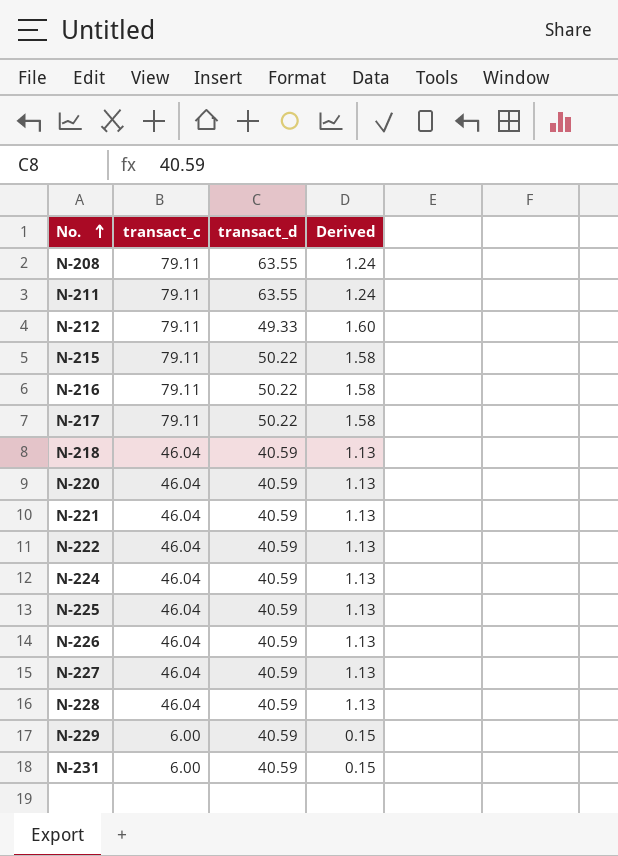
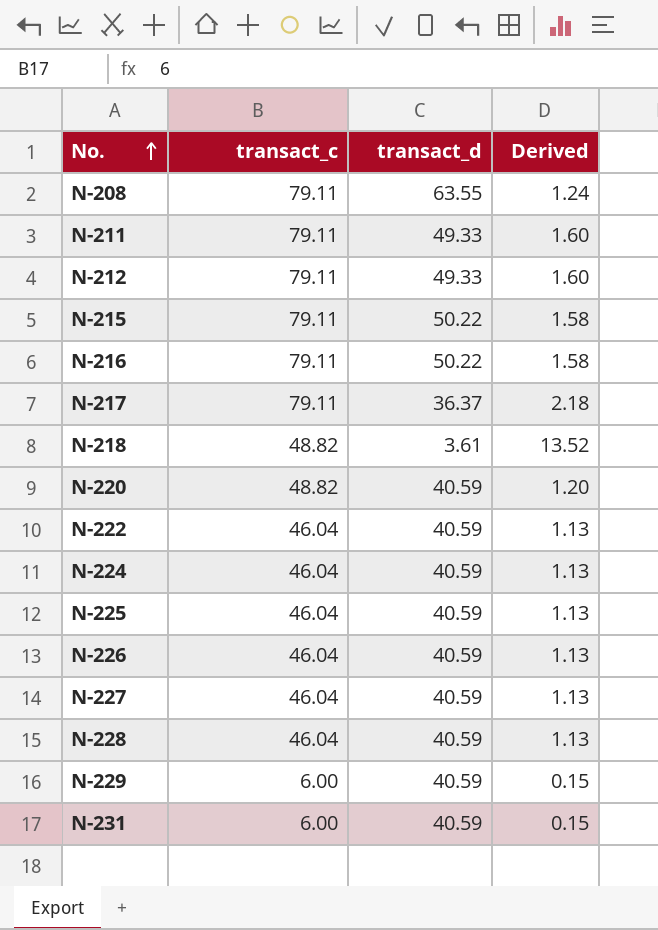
row N-221: 46.04 | 40.59 | 1.13 -> none
N-211 | transact_d: 63.55 -> 49.33
N-211 | Derived: 1.24 -> 1.60
N-217 | transact_d: 50.22 -> 36.37
N-217 | Derived: 1.58 -> 2.18
N-218 | transact_c: 46.04 -> 48.82
N-218 | transact_d: 40.59 -> 3.61
N-218 | Derived: 1.13 -> 13.52
N-220 | transact_c: 46.04 -> 48.82
N-220 | Derived: 1.13 -> 1.20

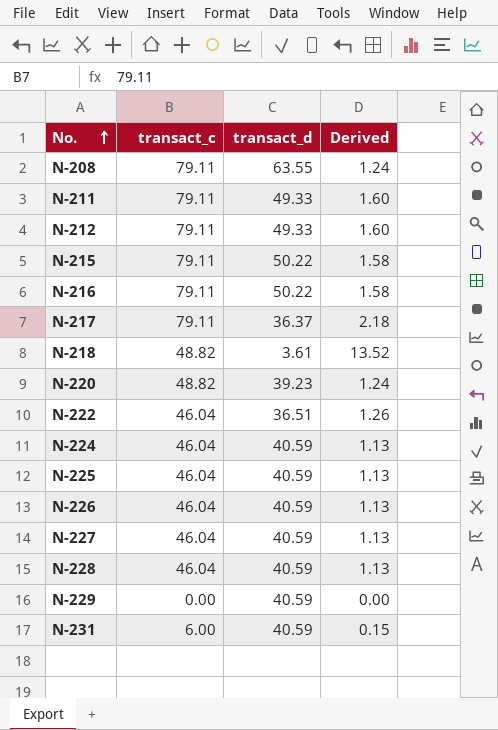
N-220 | transact_d: 40.59 -> 39.23
N-220 | Derived: 1.20 -> 1.24
N-222 | transact_d: 40.59 -> 36.51
N-222 | Derived: 1.13 -> 1.26
N-229 | transact_c: 6.00 -> 0.00
N-229 | Derived: 0.15 -> 0.00

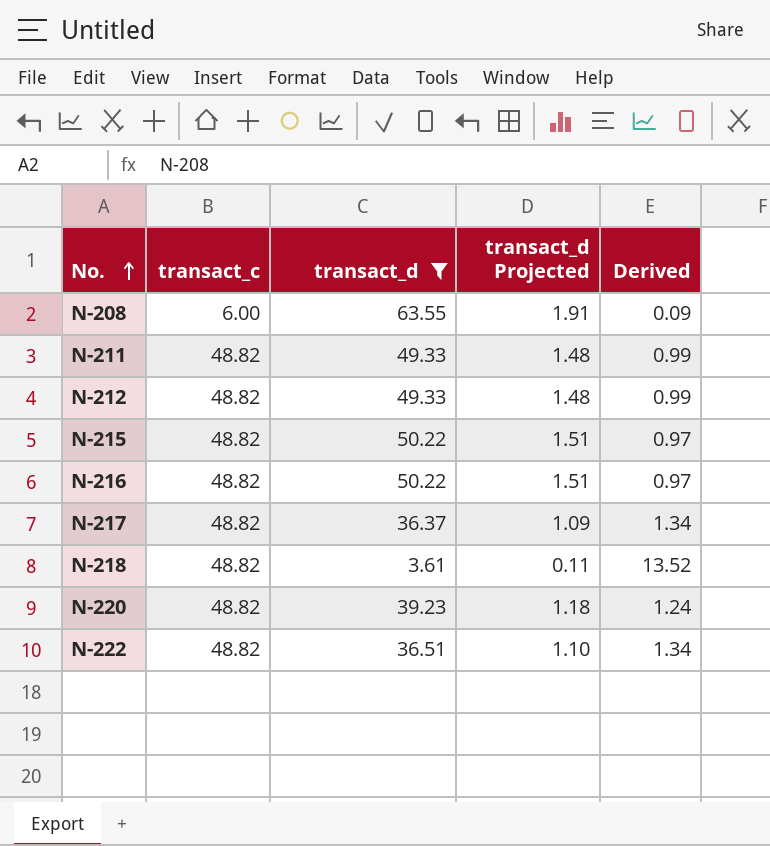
filter: none -> transact_d != 40.59
column transact_d Projected | formula: none -> [transact_d] * 0.03
N-208 | transact_c: 79.11 -> 6.00
N-208 | Derived: 1.24 -> 0.09
N-211 | transact_c: 79.11 -> 48.82
N-211 | Derived: 1.60 -> 0.99
N-212 | transact_c: 79.11 -> 48.82
N-212 | Derived: 1.60 -> 0.99
N-215 | transact_c: 79.11 -> 48.82
N-215 | Derived: 1.58 -> 0.97
N-216 | transact_c: 79.11 -> 48.82
N-216 | Derived: 1.58 -> 0.97
N-217 | transact_c: 79.11 -> 48.82
N-217 | Derived: 2.18 -> 1.34
N-222 | transact_c: 46.04 -> 48.82
N-222 | Derived: 1.26 -> 1.34

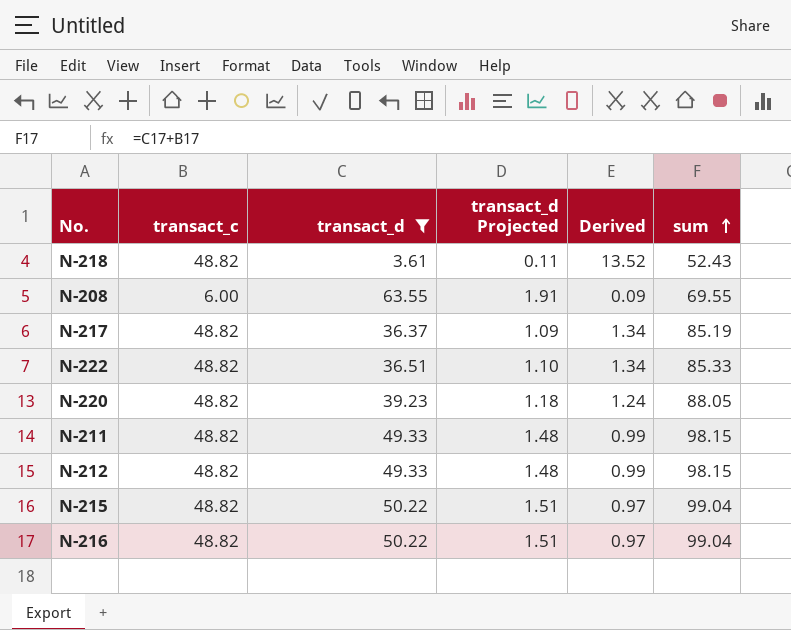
row order: No. ascending -> sum ascending
column sum | formula: none -> [transact_c] + [transact_d]

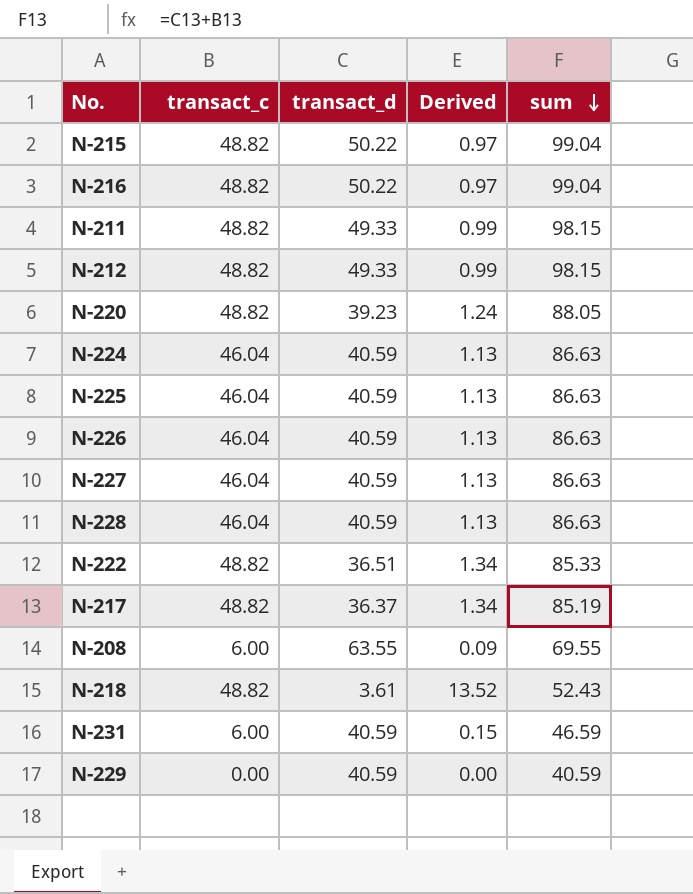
filter: transact_d != 40.59 -> none
row order: sum ascending -> sum descending
column transact_d Projected | formula: [transact_d] * 0.03 -> none

